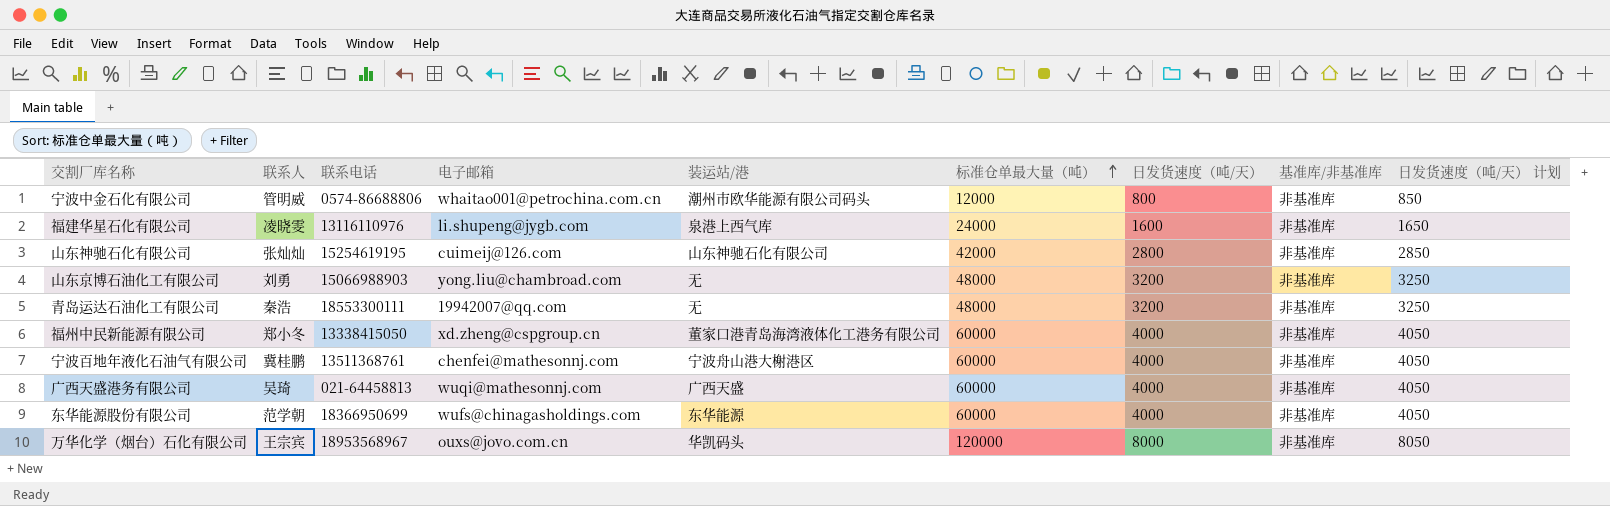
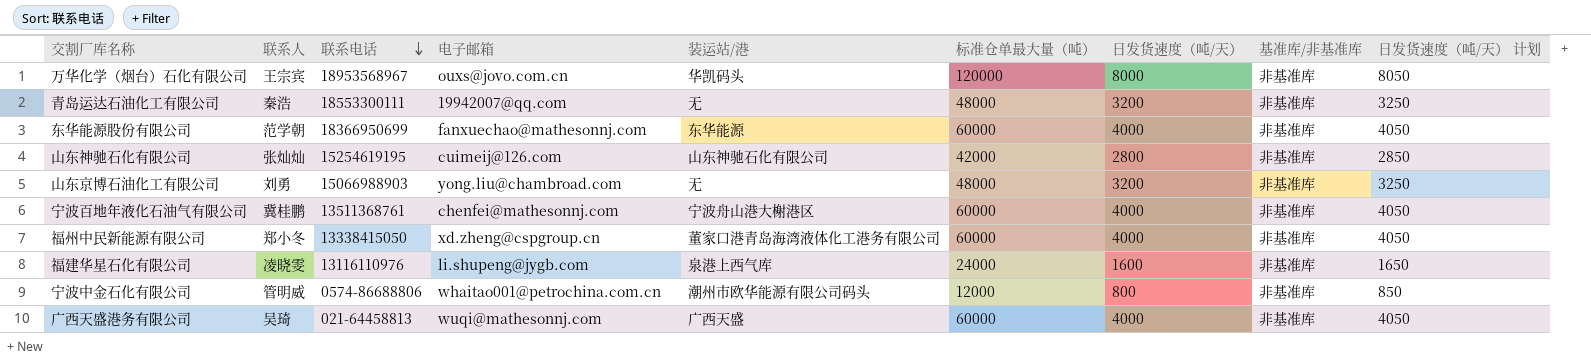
row order: 标准仓单最大量（吨） ascending -> 联系电话 descending
东华能源股份有限公司 | 电子邮箱: wufs@chinagasholdings.com -> fanxuechao@mathesonnj.com

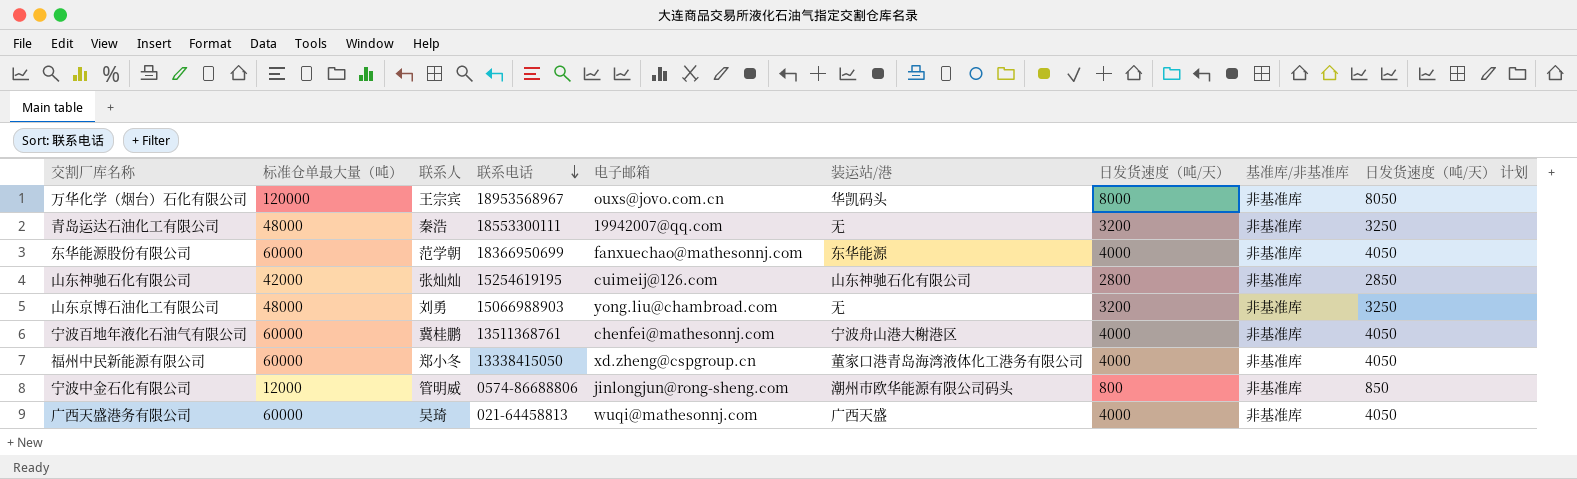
column 标准仓单最大量（吨） | position: 6 -> 2
row 福建华星石化有限公司: 凌晓雯 | 13116110976 | li.shupeng@jygb.com | 泉港上西气库 | 24000 | 1600 | 非基准库 | 1650 -> none
宁波中金石化有限公司 | 电子邮箱: whaitao001@petrochina.com.cn -> jinlongjun@rong-sheng.com

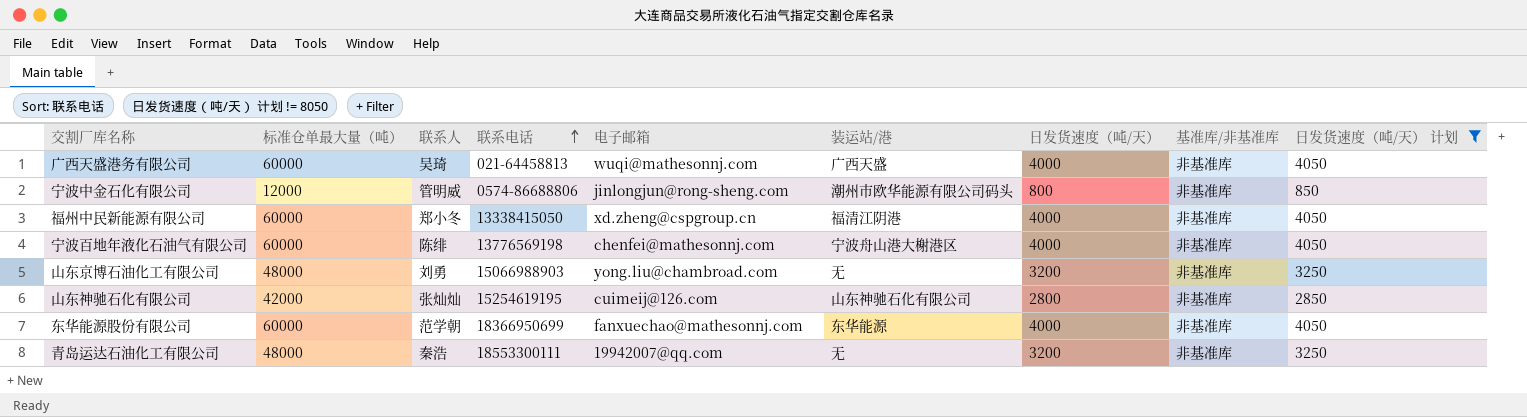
filter: none -> 日发货速度（吨/天） 计划 != 8050
row order: 联系电话 descending -> 联系电话 ascending
福州中民新能源有限公司 | 装运站/港: 董家口港青岛海湾液体化工港务有限公司 -> 福清江阴港
宁波百地年液化石油气有限公司 | 联系人: 冀桂鹏 -> 陈绯
宁波百地年液化石油气有限公司 | 联系电话: 13511368761 -> 13776569198

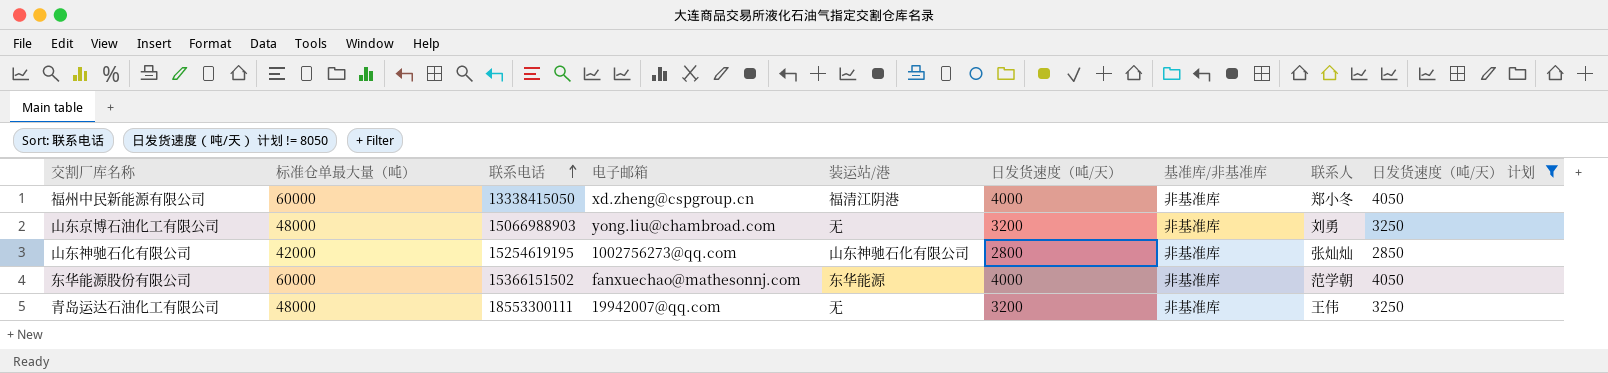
column 联系人 | position: 3 -> 8
row 广西天盛港务有限公司: 60000 | 吴琦 | 021-64458813 | wuqi@mathesonnj.com | 广西天盛 | 4000 | 非基准库 | 4050 -> none
row 宁波中金石化有限公司: 12000 | 管明威 | 0574-86688806 | jinlongjun@rong-sheng.com | 潮州市欧华能源有限公司码头 | 800 | 非基准库 | 850 -> none
row 宁波百地年液化石油气有限公司: 60000 | 陈绯 | 13776569198 | chenfei@mathesonnj.com | 宁波舟山港大榭港区 | 4000 | 非基准库 | 4050 -> none
山东神驰石化有限公司 | 电子邮箱: cuimeij@126.com -> 1002756273@qq.com
东华能源股份有限公司 | 联系电话: 18366950699 -> 15366151502
青岛运达石油化工有限公司 | 联系人: 秦浩 -> 王伟

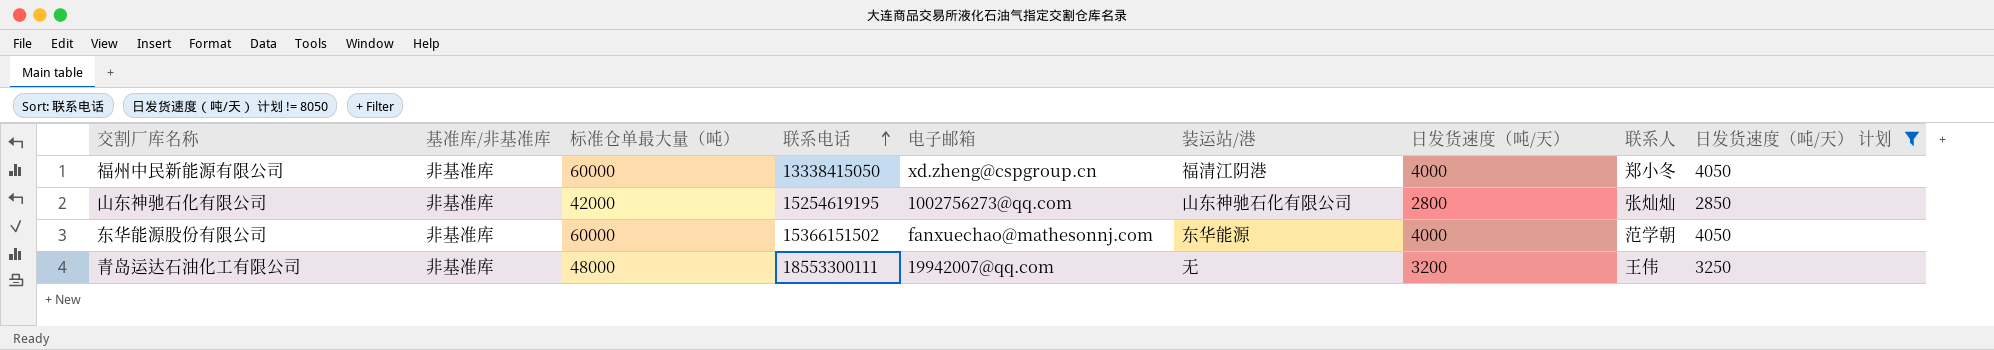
column 基准库/非基准库 | position: 7 -> 2
row 山东京博石油化工有限公司: 48000 | 15066988903 | yong.liu@chambroad.com | 无 | 3200 | 非基准库 | 刘勇 | 3250 -> none

